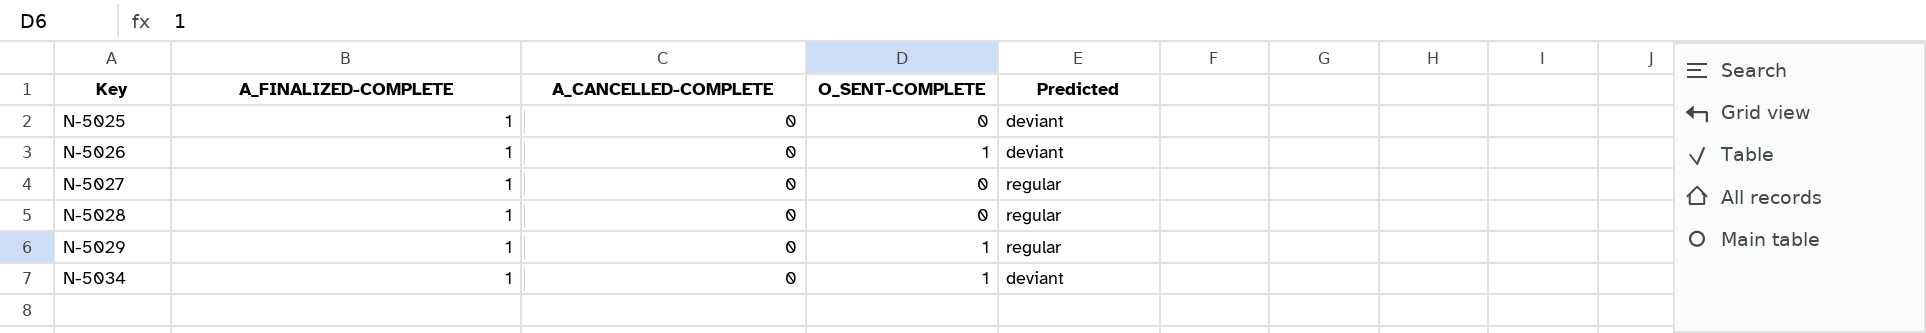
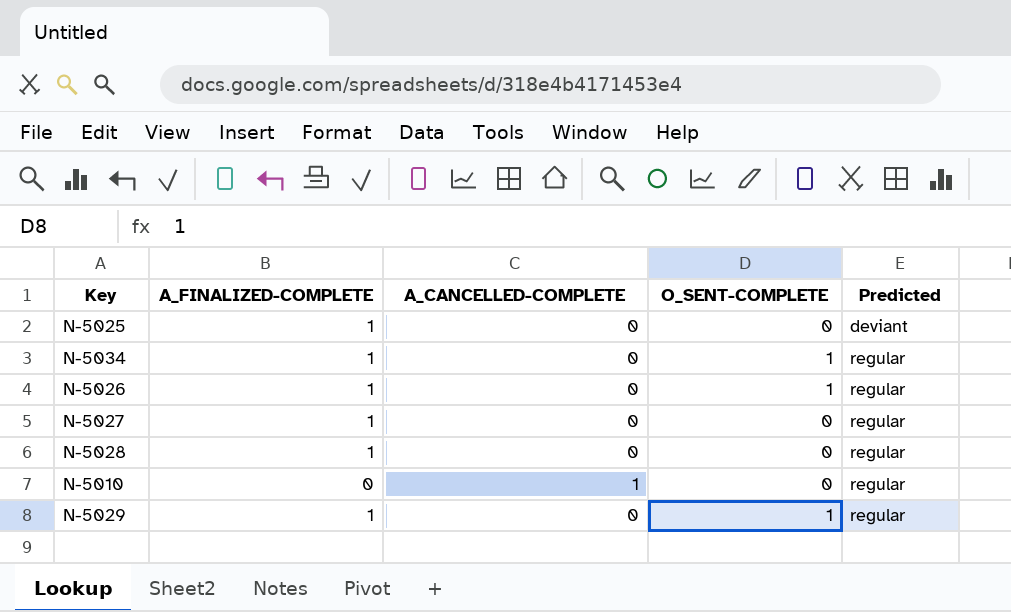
row order: Key ascending -> Predicted ascending
N-5034 | Predicted: deviant -> regular
N-5026 | Predicted: deviant -> regular
row N-5010: none -> 0 | 1 | 0 | regular

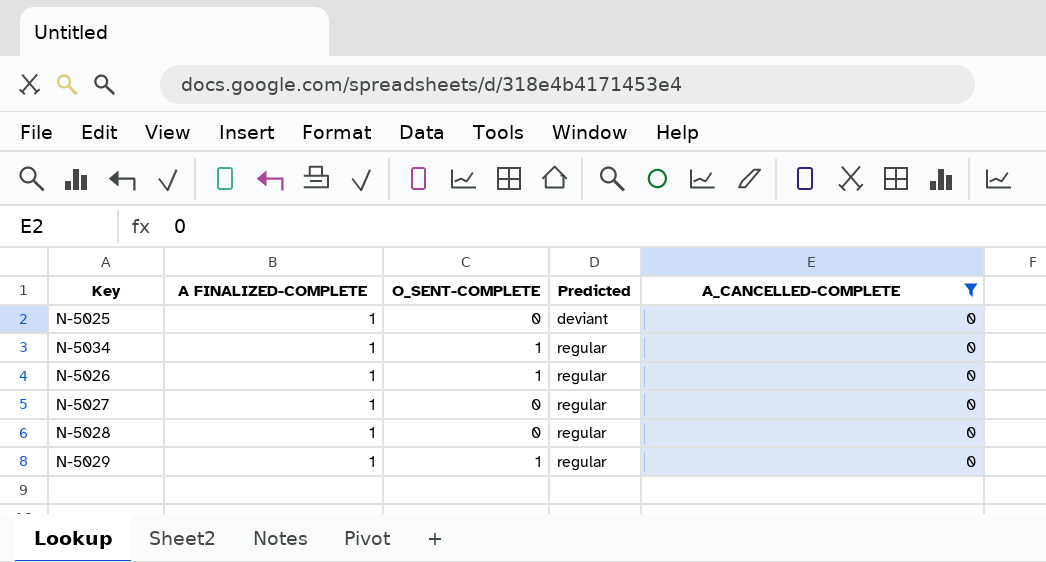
filter: none -> A_CANCELLED-COMPLETE = 0
column name: A_FINALIZED-COMPLETE -> A FINALIZED-COMPLETE
column A_CANCELLED-COMPLETE | position: 3 -> 5

